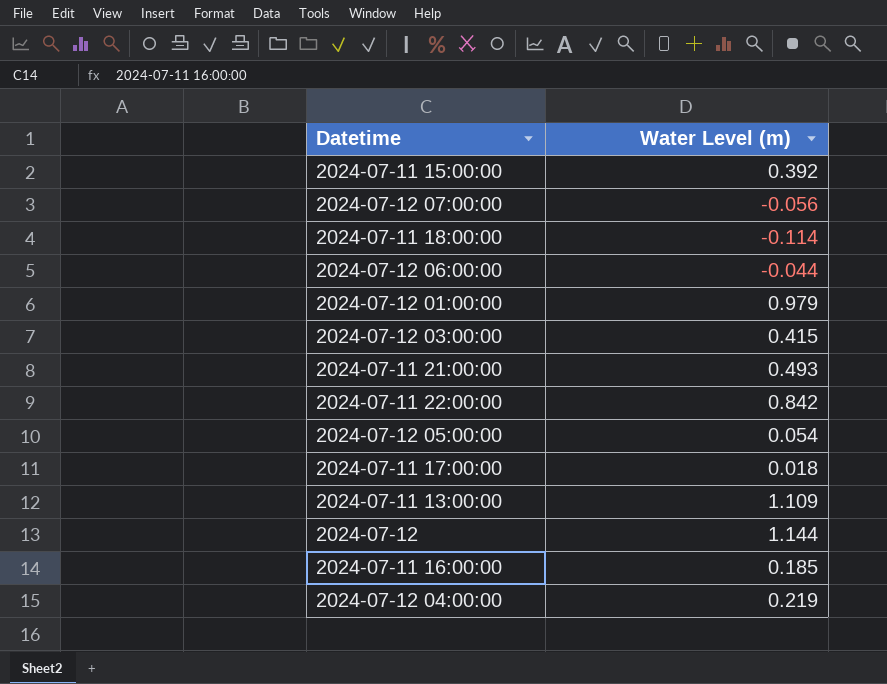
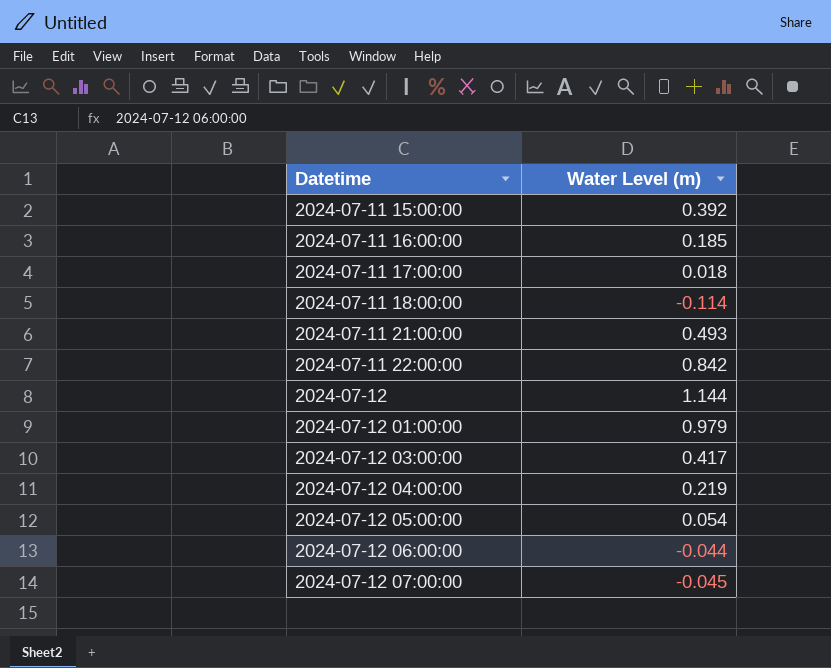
row order: none -> Datetime ascending
row 2024-07-11 13:00:00: 1.109 -> none
2024-07-12 03:00:00 | Water Level (m): 0.415 -> 0.417
2024-07-12 07:00:00 | Water Level (m): -0.056 -> -0.045

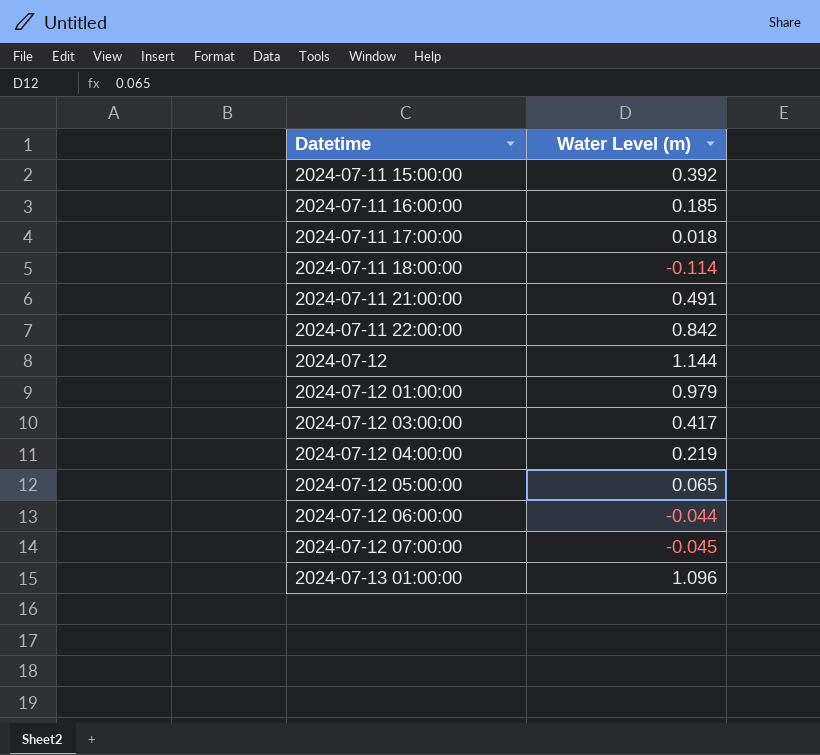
2024-07-11 21:00:00 | Water Level (m): 0.493 -> 0.491
2024-07-12 05:00:00 | Water Level (m): 0.054 -> 0.065
row 2024-07-13 01:00:00: none -> 1.096

